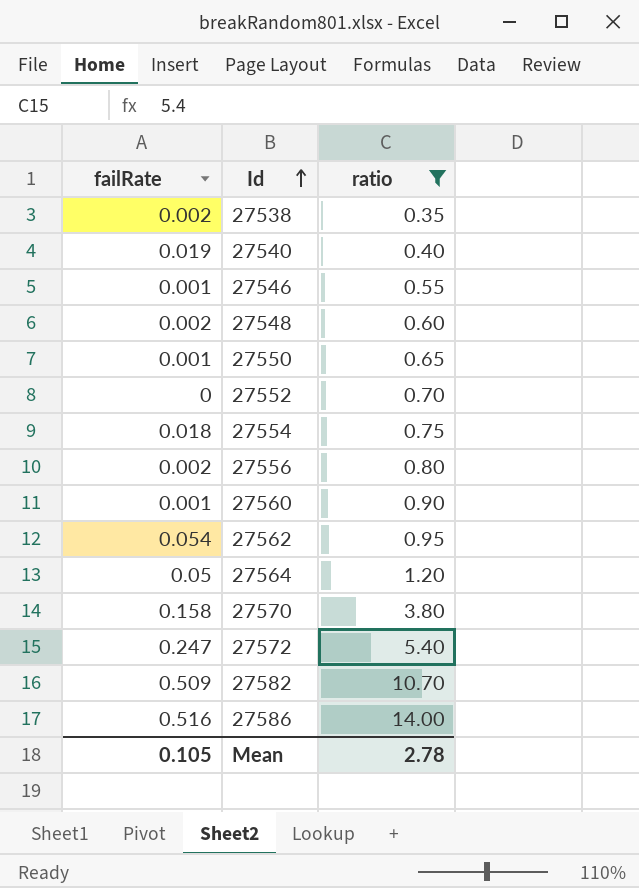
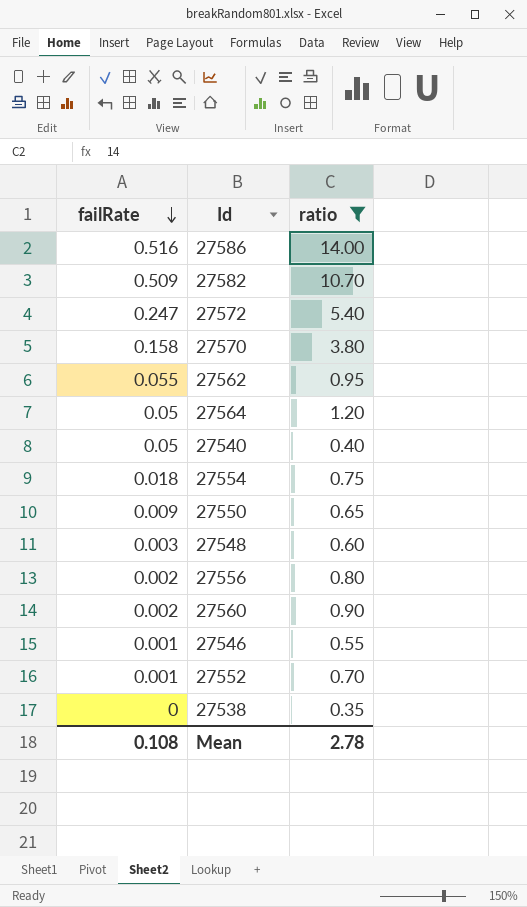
row order: Id ascending -> failRate descending
27562 | failRate: 0.054 -> 0.055
27540 | failRate: 0.019 -> 0.05
27550 | failRate: 0.001 -> 0.009
27548 | failRate: 0.002 -> 0.003
27560 | failRate: 0.001 -> 0.002
27552 | failRate: 0 -> 0.001
27538 | failRate: 0.002 -> 0
Mean | failRate: 0.105 -> 0.108

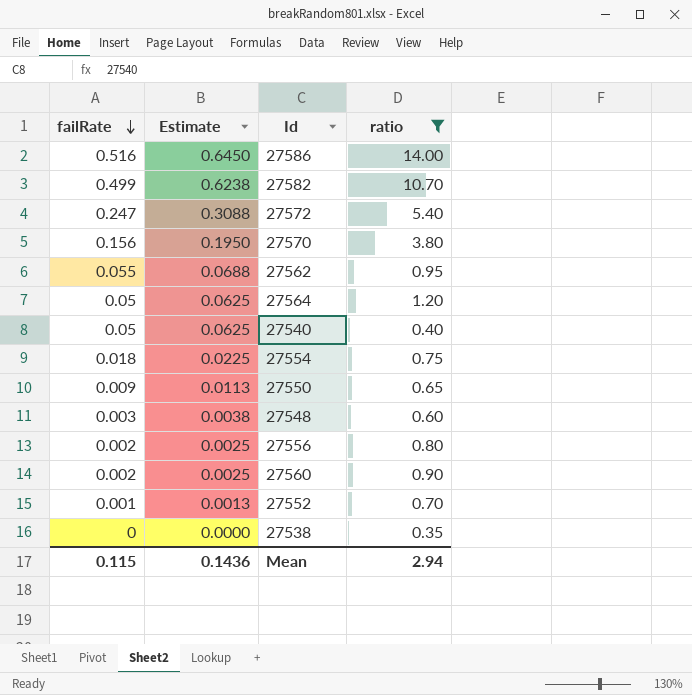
column Estimate | formula: none -> [failRate] * 1.25
row 27546: 0.001 | 0.55 -> none
27582 | failRate: 0.509 -> 0.499
27570 | failRate: 0.158 -> 0.156
Mean | failRate: 0.108 -> 0.115
Mean | ratio: 2.78 -> 2.94

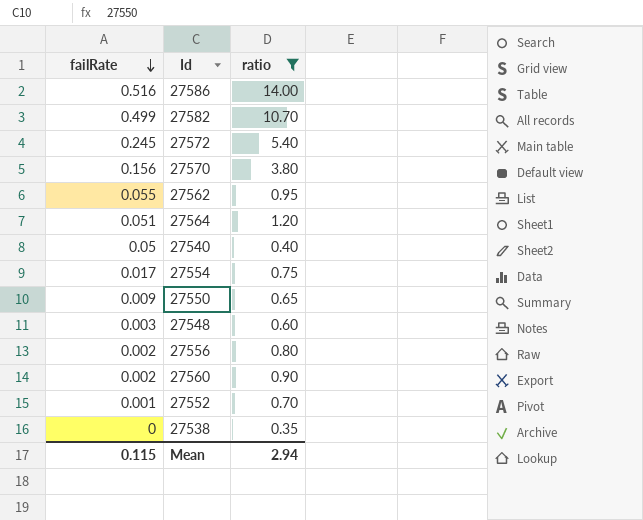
column Estimate | formula: [failRate] * 1.25 -> none
27572 | failRate: 0.247 -> 0.245
27564 | failRate: 0.05 -> 0.051
27554 | failRate: 0.018 -> 0.017

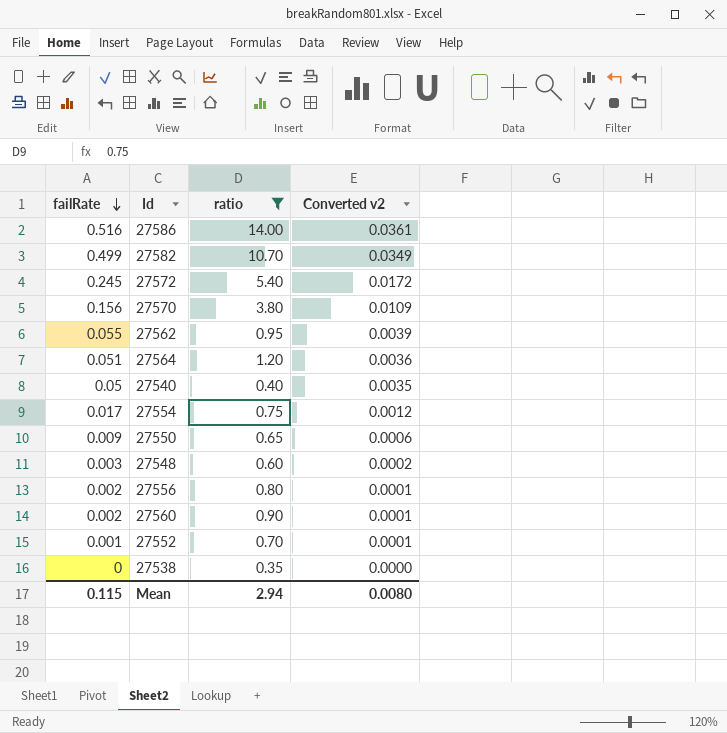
column Converted v2 | formula: none -> [failRate] * 0.07

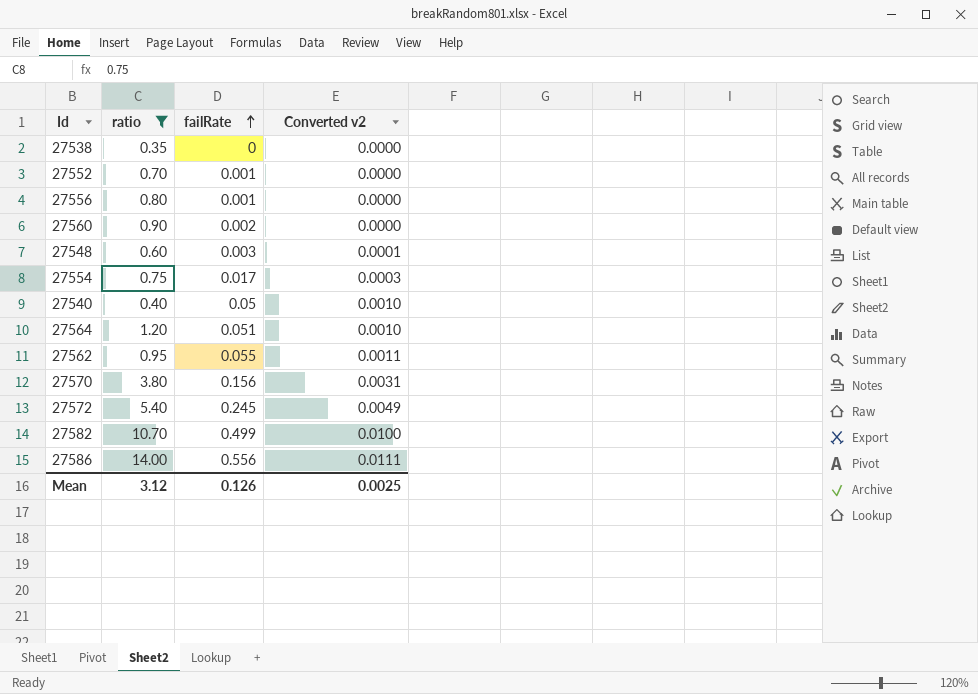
row order: failRate descending -> failRate ascending
column failRate | position: 1 -> 3
column Converted v2 | formula: [failRate] * 0.07 -> [failRate] * 0.02
row 27550: 0.009 | 0.65 | 0.0006 -> none
27556 | failRate: 0.002 -> 0.001
27586 | failRate: 0.516 -> 0.556
Mean | ratio: 2.94 -> 3.12
Mean | failRate: 0.115 -> 0.126
Mean | Converted v2: 0.0080 -> 0.0025

